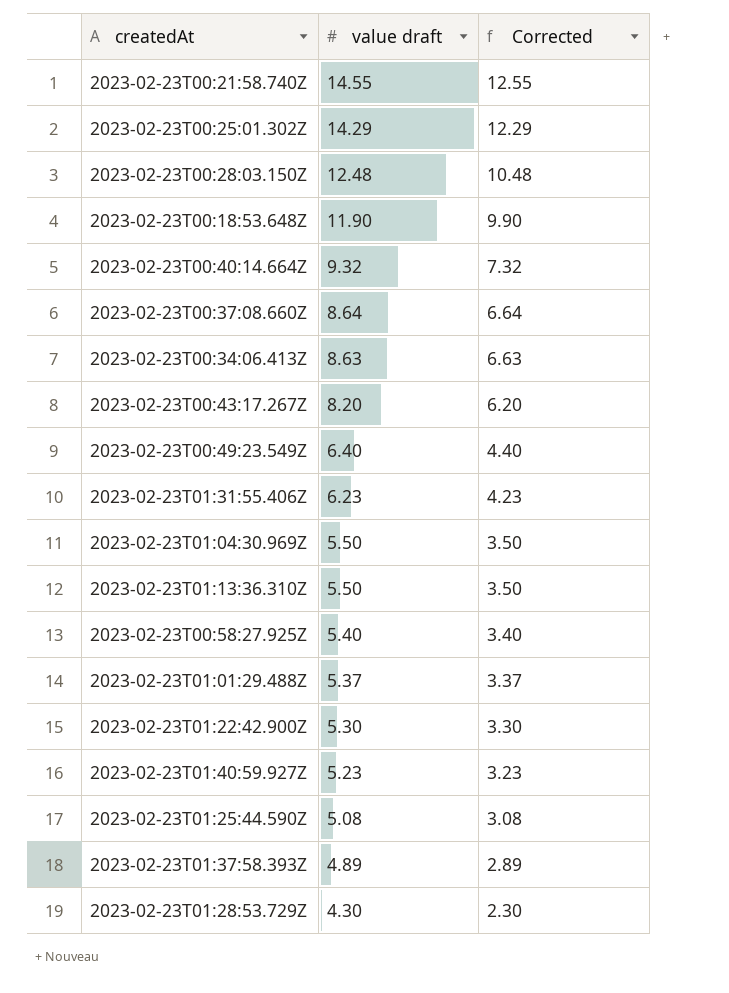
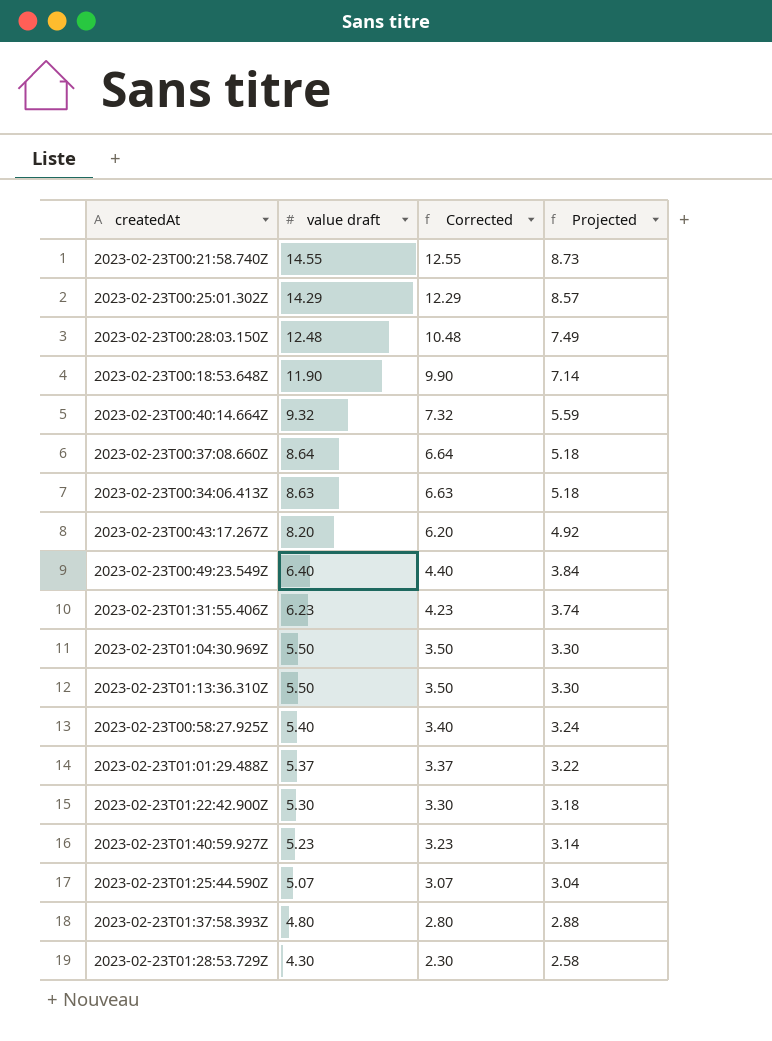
column Projected | formula: none -> [value draft] * 0.6
2023-02-23T01:25:44.590Z | value draft: 5.08 -> 5.07
2023-02-23T01:25:44.590Z | Corrected: 3.08 -> 3.07
2023-02-23T01:37:58.393Z | value draft: 4.89 -> 4.80
2023-02-23T01:37:58.393Z | Corrected: 2.89 -> 2.80

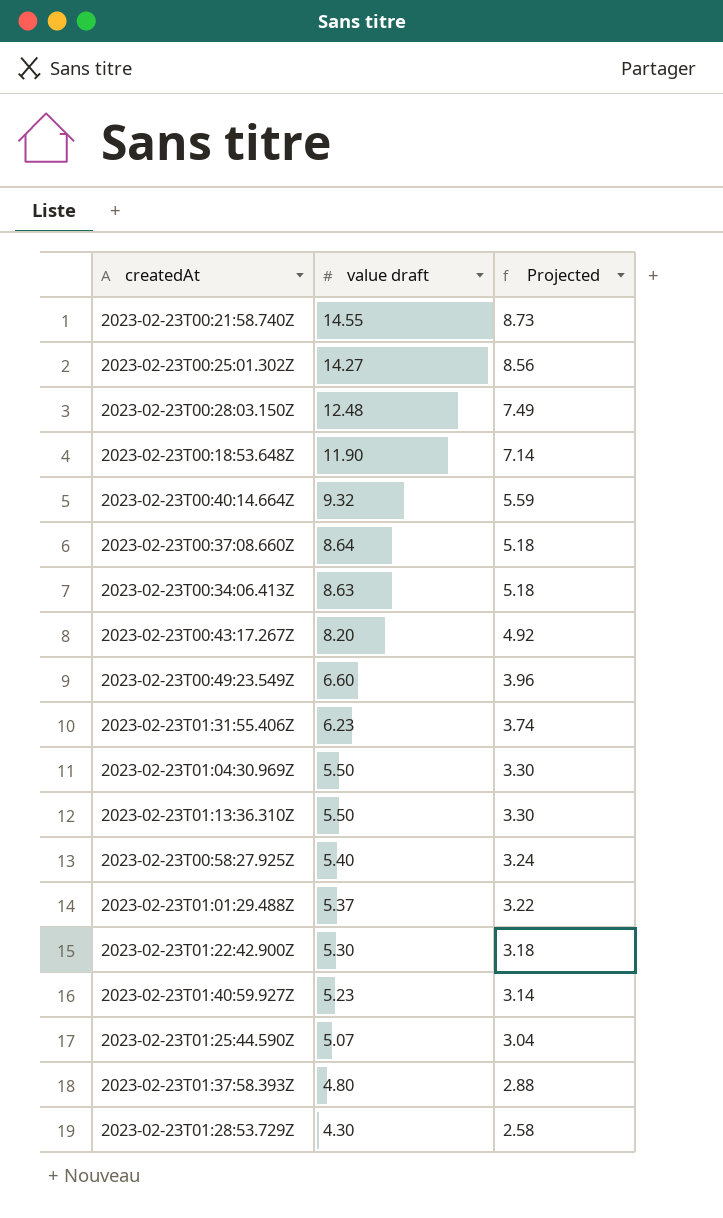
column Corrected | formula: [value draft] - 2 -> none
2023-02-23T00:25:01.302Z | value draft: 14.29 -> 14.27
2023-02-23T00:25:01.302Z | Projected: 8.57 -> 8.56
2023-02-23T00:49:23.549Z | value draft: 6.40 -> 6.60
2023-02-23T00:49:23.549Z | Projected: 3.84 -> 3.96

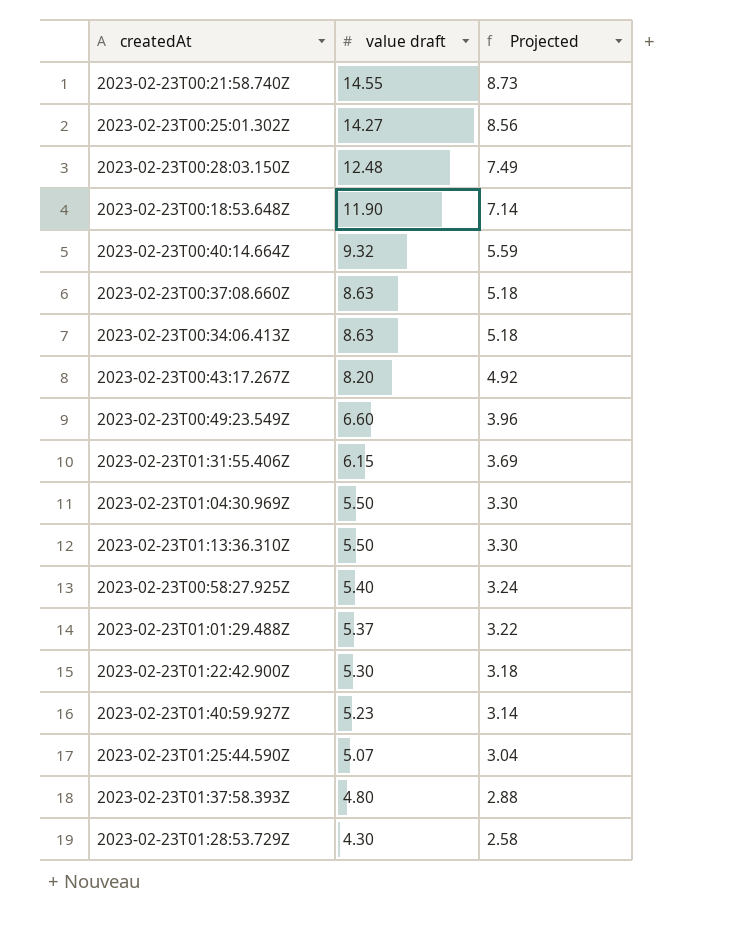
2023-02-23T00:37:08.660Z | value draft: 8.64 -> 8.63
2023-02-23T01:31:55.406Z | value draft: 6.23 -> 6.15
2023-02-23T01:31:55.406Z | Projected: 3.74 -> 3.69

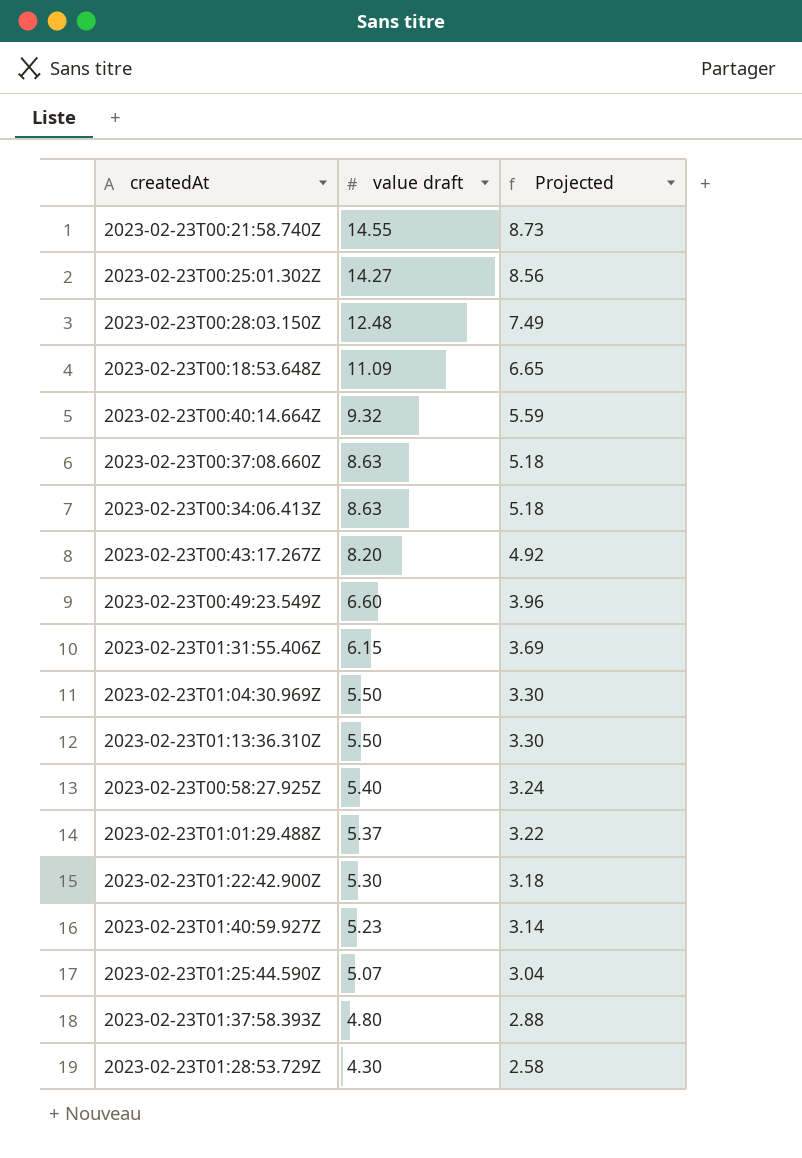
2023-02-23T00:18:53.648Z | value draft: 11.90 -> 11.09
2023-02-23T00:18:53.648Z | Projected: 7.14 -> 6.65

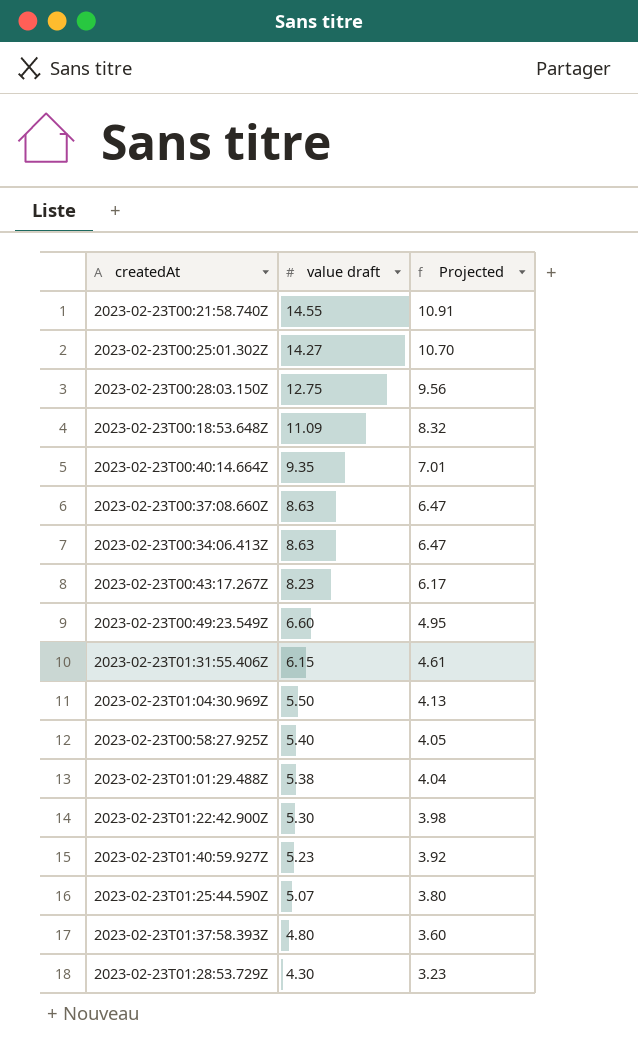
column Projected | formula: [value draft] * 0.6 -> [value draft] * 0.75
row 2023-02-23T01:13:36.310Z: 5.50 | 3.30 -> none
2023-02-23T00:28:03.150Z | value draft: 12.48 -> 12.75
2023-02-23T00:40:14.664Z | value draft: 9.32 -> 9.35
2023-02-23T00:43:17.267Z | value draft: 8.20 -> 8.23
2023-02-23T01:01:29.488Z | value draft: 5.37 -> 5.38

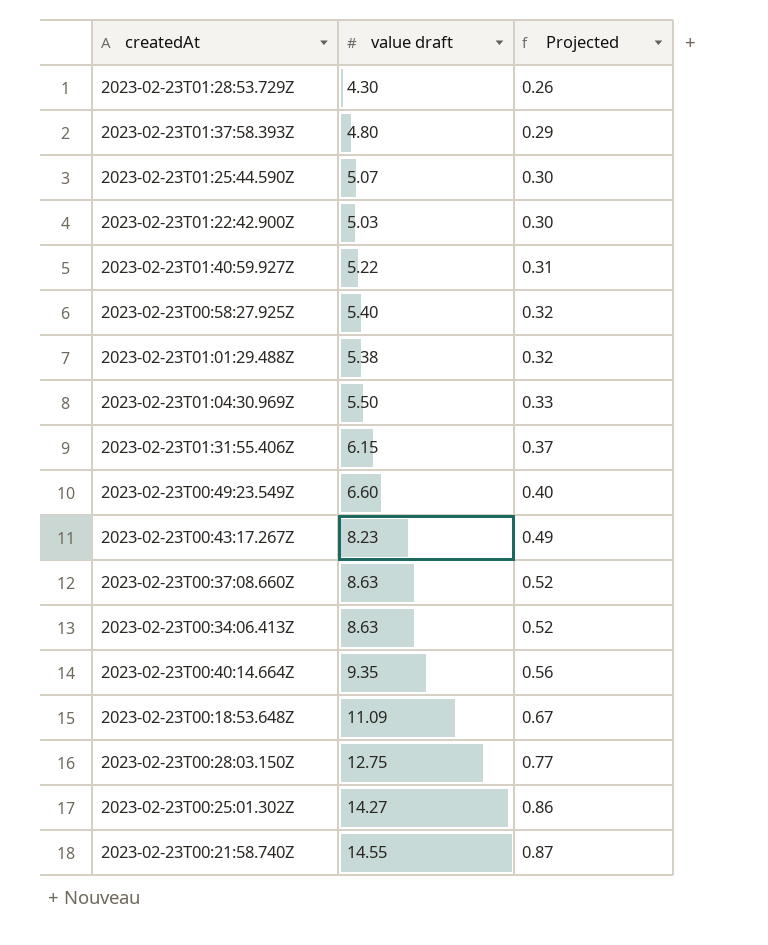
row order: value draft descending -> Projected ascending
column Projected | formula: [value draft] * 0.75 -> [value draft] * 0.06
2023-02-23T01:22:42.900Z | value draft: 5.30 -> 5.03
2023-02-23T01:40:59.927Z | value draft: 5.23 -> 5.22

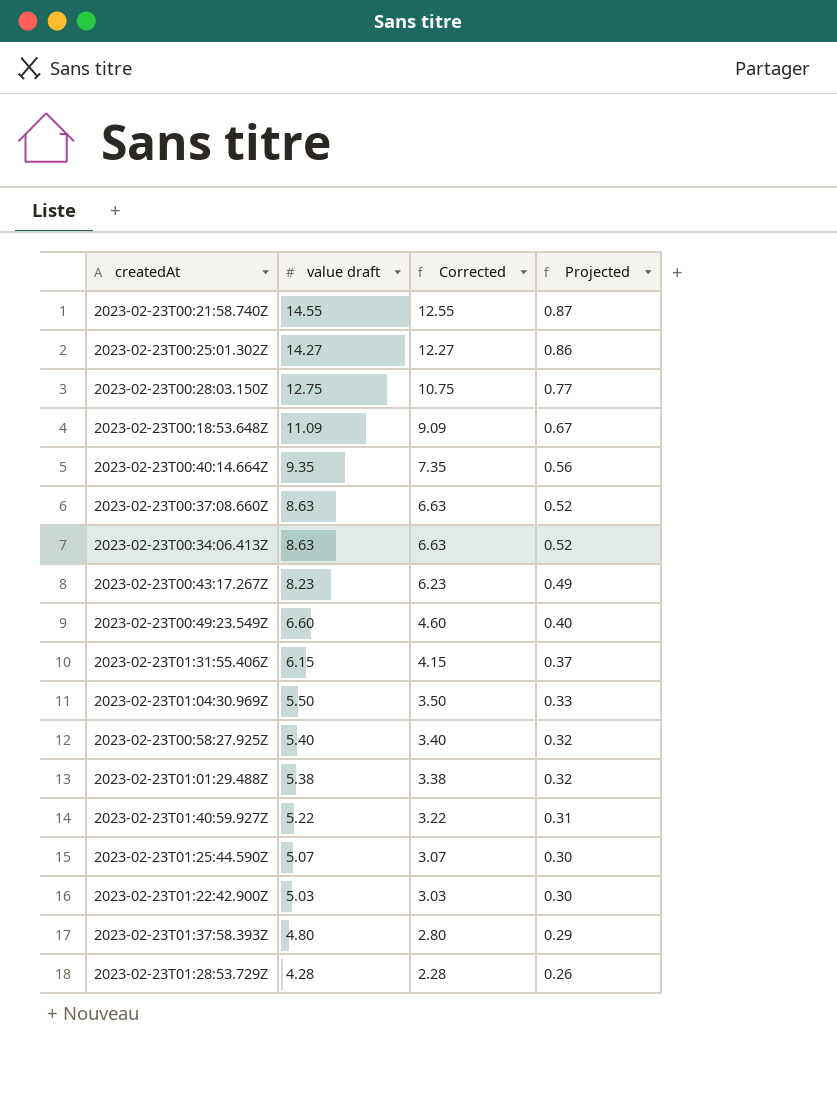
row order: Projected ascending -> value draft descending
column Corrected | formula: none -> [value draft] - 2
2023-02-23T01:28:53.729Z | value draft: 4.30 -> 4.28

